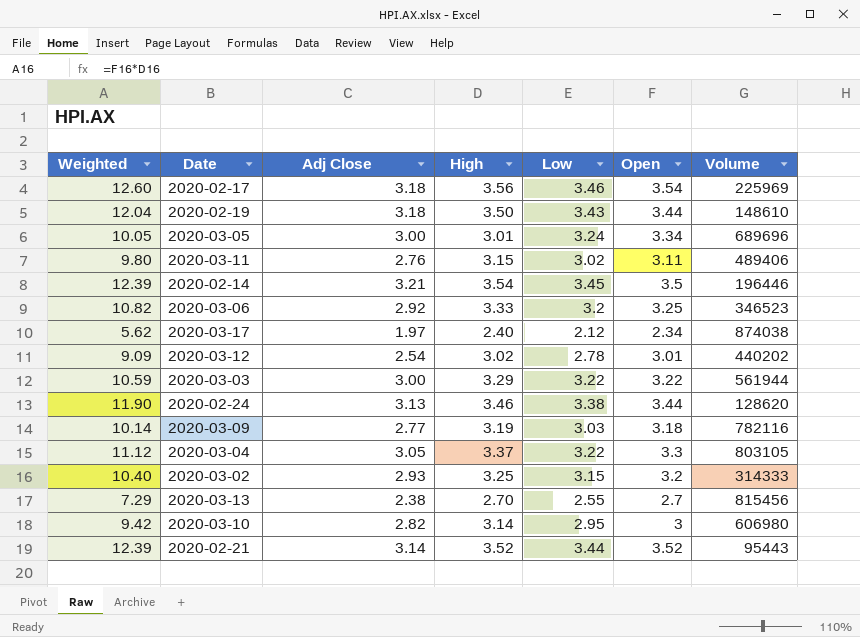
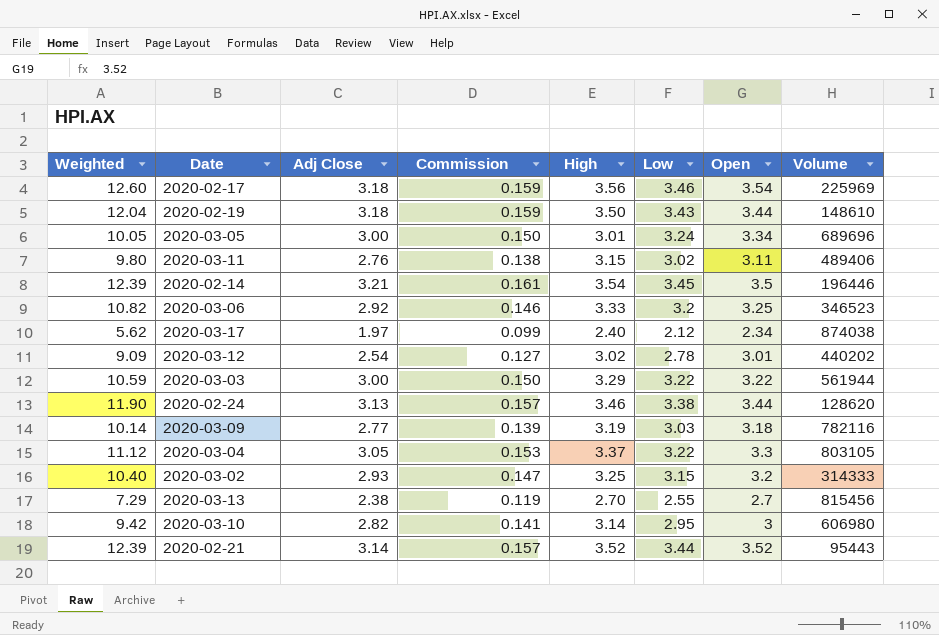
column Commission | formula: none -> [Adj Close] * 0.05

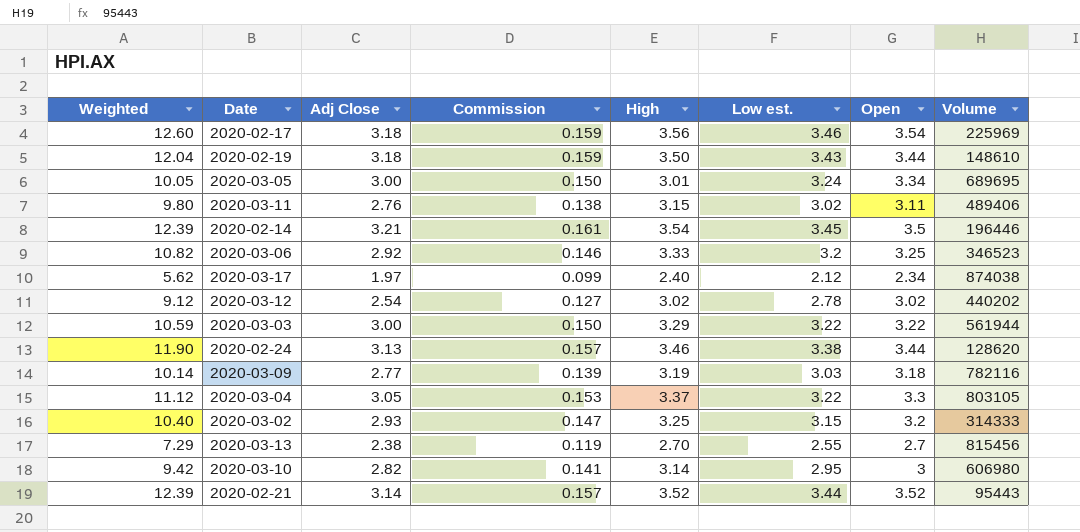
column name: Low -> Low est.
2020-03-05 | Volume: 689696 -> 689695
2020-03-12 | Weighted: 9.09 -> 9.12
2020-03-12 | Open: 3.01 -> 3.02

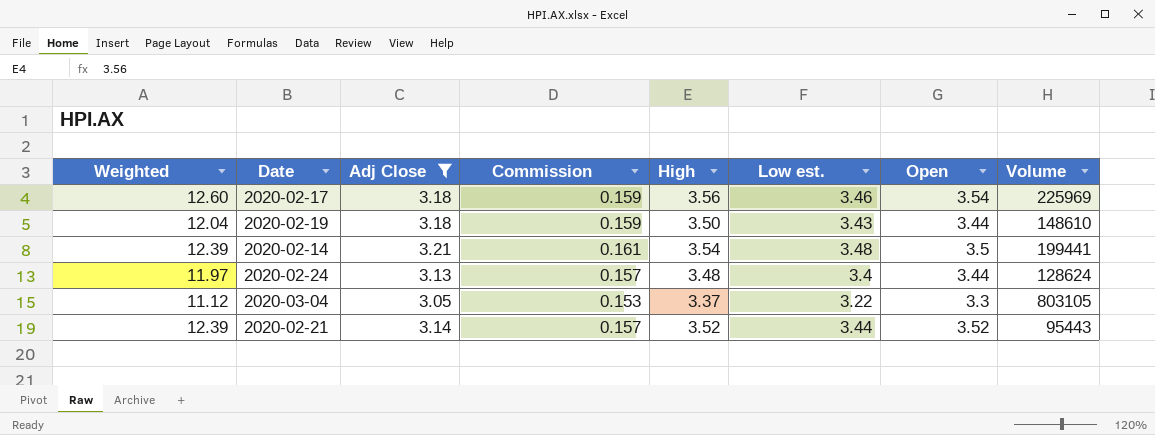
filter: none -> Adj Close >= 3.05
2020-02-14 | Low est.: 3.45 -> 3.48
2020-02-14 | Volume: 196446 -> 199441
2020-02-24 | Weighted: 11.90 -> 11.97
2020-02-24 | High: 3.46 -> 3.48
2020-02-24 | Low est.: 3.38 -> 3.4
2020-02-24 | Volume: 128620 -> 128624

